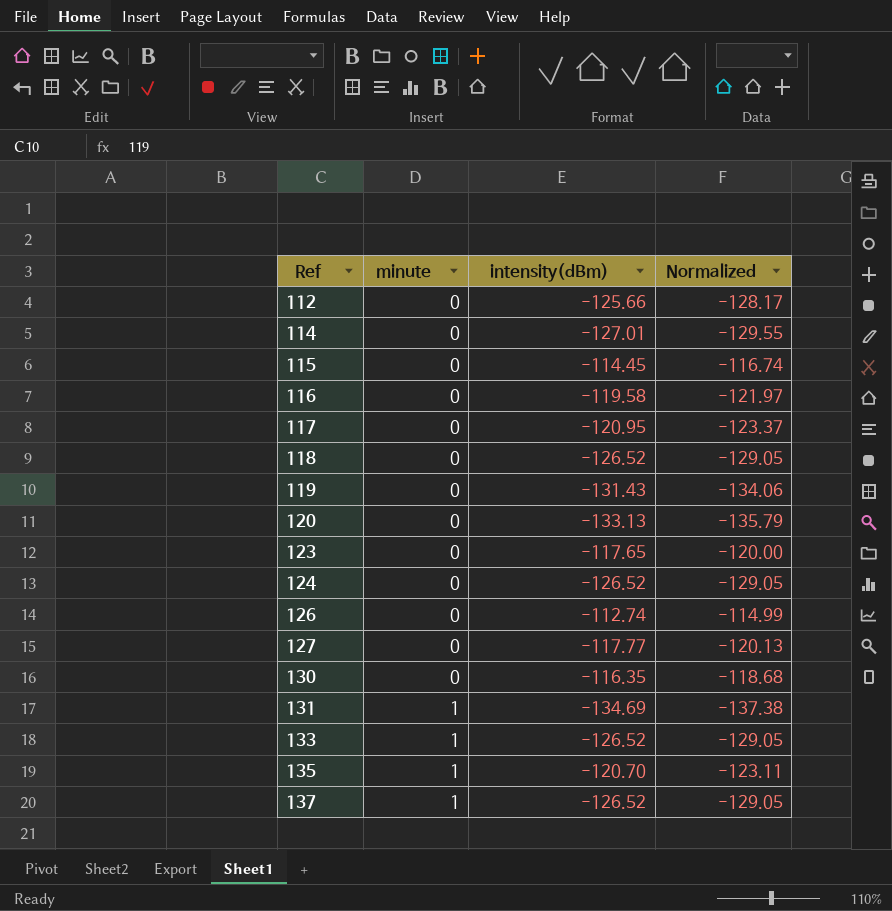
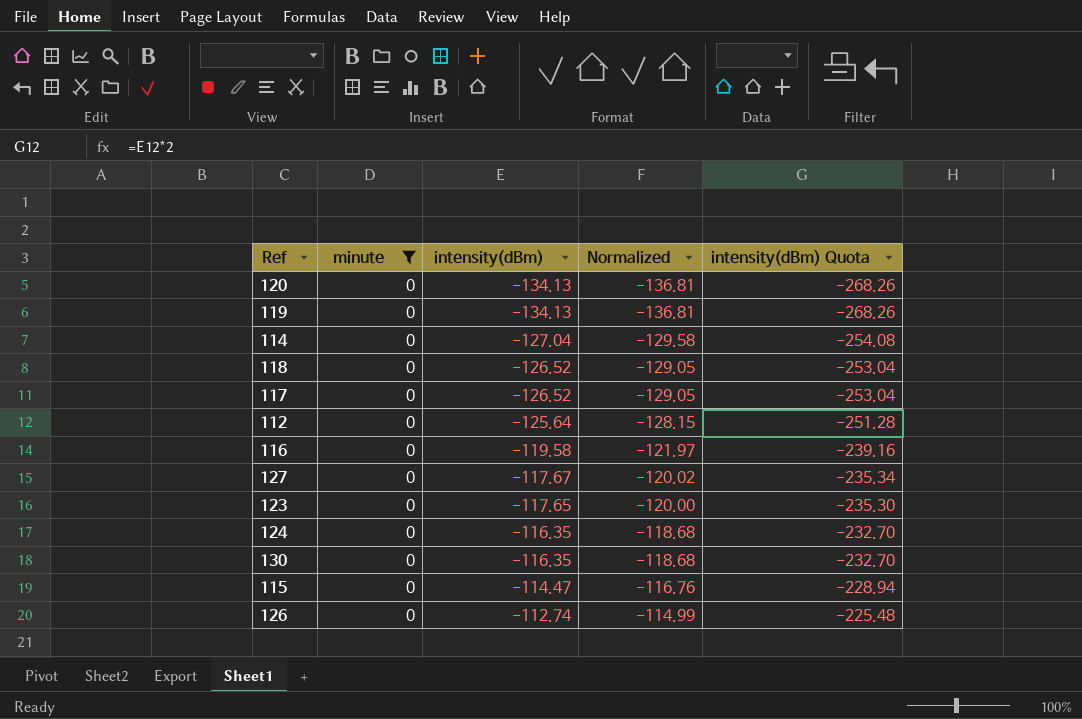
filter: none -> minute = 0
row order: Ref ascending -> intensity(dBm) ascending
column intensity(dBm) Quota | formula: none -> [intensity(dBm)] * 2
120 | intensity(dBm): -133.13 -> -134.13
120 | Normalized: -135.79 -> -136.81
119 | intensity(dBm): -131.43 -> -134.13
119 | Normalized: -134.06 -> -136.81
114 | intensity(dBm): -127.01 -> -127.04
114 | Normalized: -129.55 -> -129.58
117 | intensity(dBm): -120.95 -> -126.52
117 | Normalized: -123.37 -> -129.05
112 | intensity(dBm): -125.66 -> -125.64
112 | Normalized: -128.17 -> -128.15
127 | intensity(dBm): -117.77 -> -117.67
127 | Normalized: -120.13 -> -120.02
124 | intensity(dBm): -126.52 -> -116.35
124 | Normalized: -129.05 -> -118.68
115 | intensity(dBm): -114.45 -> -114.47
115 | Normalized: -116.74 -> -116.76

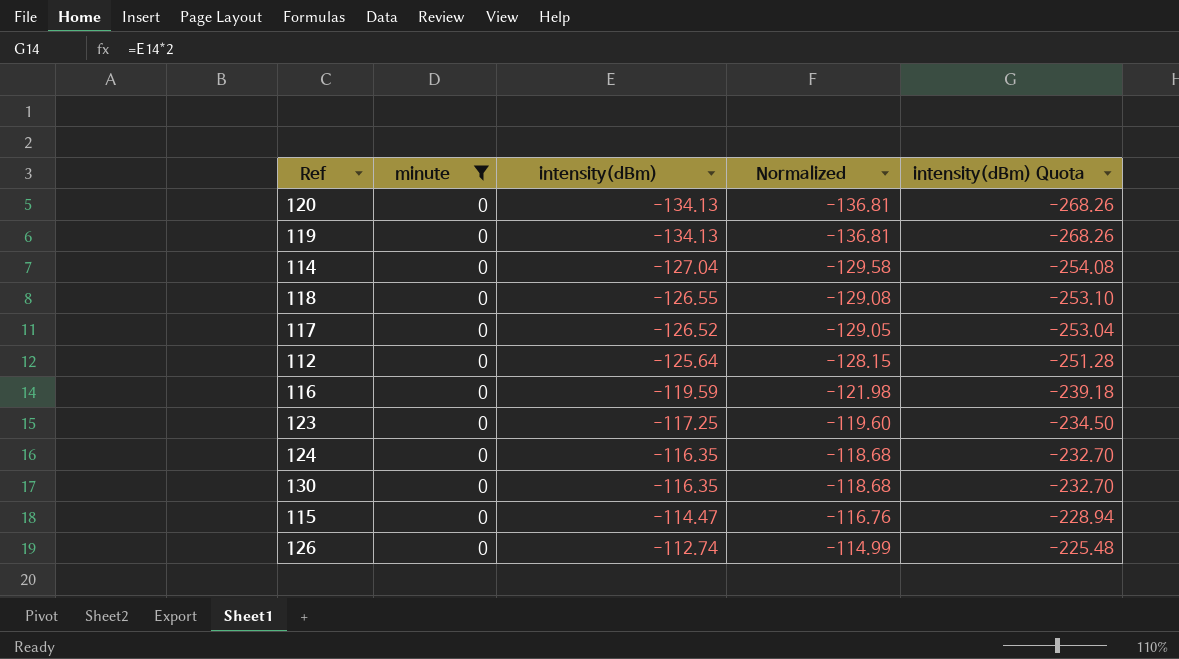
row 127: 0 | -117.67 | -120.02 | -235.34 -> none
118 | intensity(dBm): -126.52 -> -126.55
118 | Normalized: -129.05 -> -129.08
118 | intensity(dBm) Quota: -253.04 -> -253.10
116 | intensity(dBm): -119.58 -> -119.59
116 | Normalized: -121.97 -> -121.98
116 | intensity(dBm) Quota: -239.16 -> -239.18
123 | intensity(dBm): -117.65 -> -117.25
123 | Normalized: -120.00 -> -119.60
123 | intensity(dBm) Quota: -235.30 -> -234.50

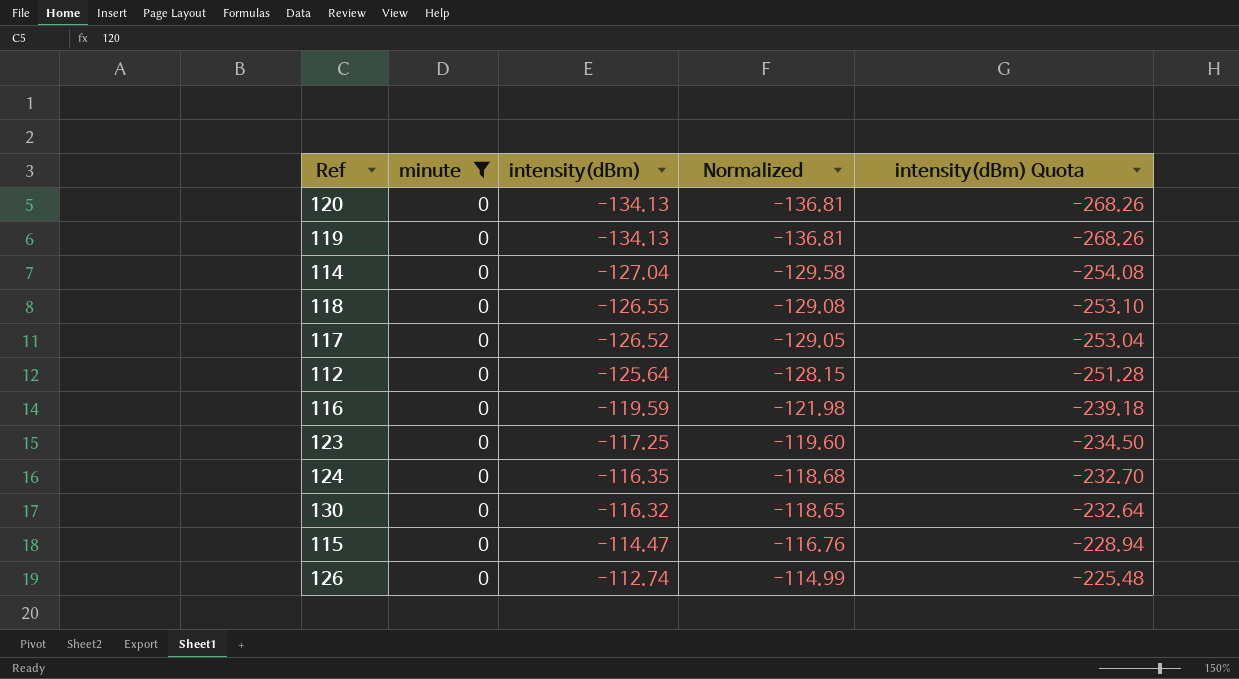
130 | intensity(dBm): -116.35 -> -116.32
130 | Normalized: -118.68 -> -118.65
130 | intensity(dBm) Quota: -232.70 -> -232.64

